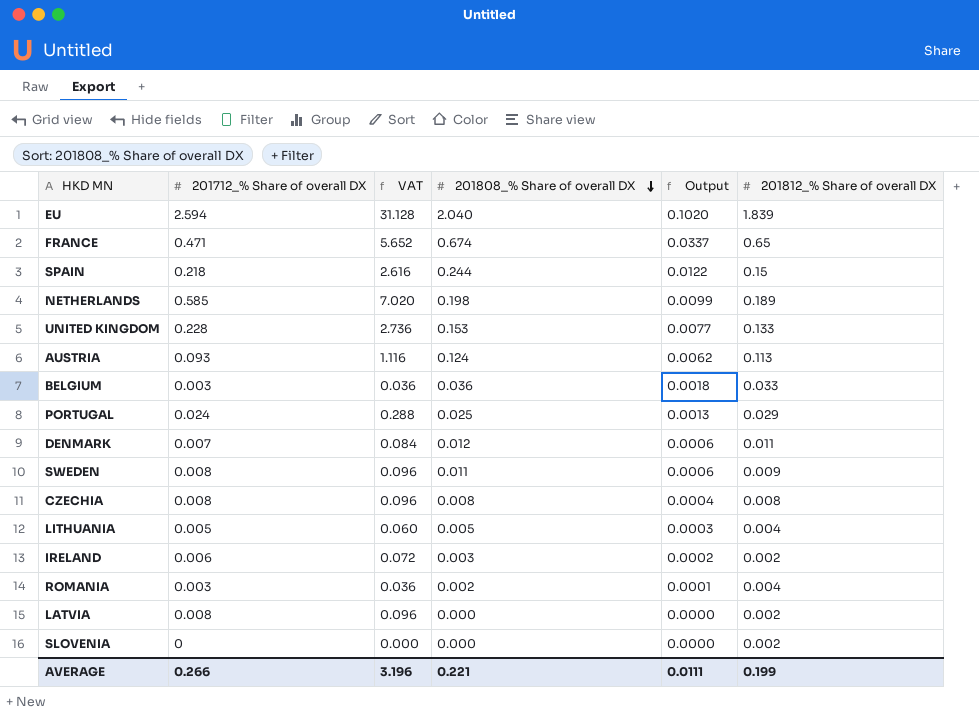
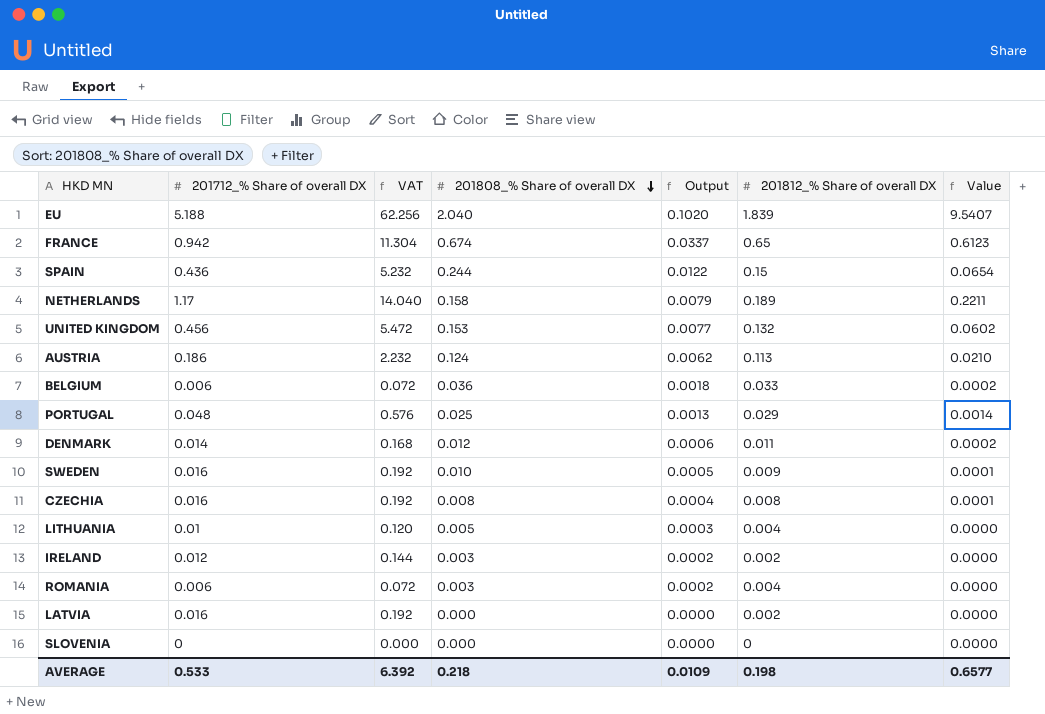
column Value | formula: none -> [201712_% Share of overall DX] * [201812_% Share of overall DX]
EU | 201712_% Share of overall DX: 2.594 -> 5.188
EU | VAT: 31.128 -> 62.256
FRANCE | 201712_% Share of overall DX: 0.471 -> 0.942
FRANCE | VAT: 5.652 -> 11.304
SPAIN | 201712_% Share of overall DX: 0.218 -> 0.436
SPAIN | VAT: 2.616 -> 5.232
NETHERLANDS | 201712_% Share of overall DX: 0.585 -> 1.17
NETHERLANDS | VAT: 7.020 -> 14.040
NETHERLANDS | 201808_% Share of overall DX: 0.198 -> 0.158
NETHERLANDS | Output: 0.0099 -> 0.0079
UNITED KINGDOM | 201712_% Share of overall DX: 0.228 -> 0.456
UNITED KINGDOM | VAT: 2.736 -> 5.472
UNITED KINGDOM | 201812_% Share of overall DX: 0.133 -> 0.132
AUSTRIA | 201712_% Share of overall DX: 0.093 -> 0.186
AUSTRIA | VAT: 1.116 -> 2.232
BELGIUM | 201712_% Share of overall DX: 0.003 -> 0.006
BELGIUM | VAT: 0.036 -> 0.072
PORTUGAL | 201712_% Share of overall DX: 0.024 -> 0.048
PORTUGAL | VAT: 0.288 -> 0.576
DENMARK | 201712_% Share of overall DX: 0.007 -> 0.014
DENMARK | VAT: 0.084 -> 0.168
SWEDEN | 201712_% Share of overall DX: 0.008 -> 0.016
SWEDEN | VAT: 0.096 -> 0.192
SWEDEN | 201808_% Share of overall DX: 0.011 -> 0.010
SWEDEN | Output: 0.0006 -> 0.0005
CZECHIA | 201712_% Share of overall DX: 0.008 -> 0.016
CZECHIA | VAT: 0.096 -> 0.192
LITHUANIA | 201712_% Share of overall DX: 0.005 -> 0.01
LITHUANIA | VAT: 0.060 -> 0.120
IRELAND | 201712_% Share of overall DX: 0.006 -> 0.012
IRELAND | VAT: 0.072 -> 0.144
ROMANIA | 201712_% Share of overall DX: 0.003 -> 0.006
ROMANIA | VAT: 0.036 -> 0.072
ROMANIA | 201808_% Share of overall DX: 0.002 -> 0.003
ROMANIA | Output: 0.0001 -> 0.0002
LATVIA | 201712_% Share of overall DX: 0.008 -> 0.016
LATVIA | VAT: 0.096 -> 0.192
SLOVENIA | 201812_% Share of overall DX: 0.002 -> 0
AVERAGE | 201712_% Share of overall DX: 0.266 -> 0.533
AVERAGE | VAT: 3.196 -> 6.392
AVERAGE | 201808_% Share of overall DX: 0.221 -> 0.218
AVERAGE | Output: 0.0111 -> 0.0109
AVERAGE | 201812_% Share of overall DX: 0.199 -> 0.198

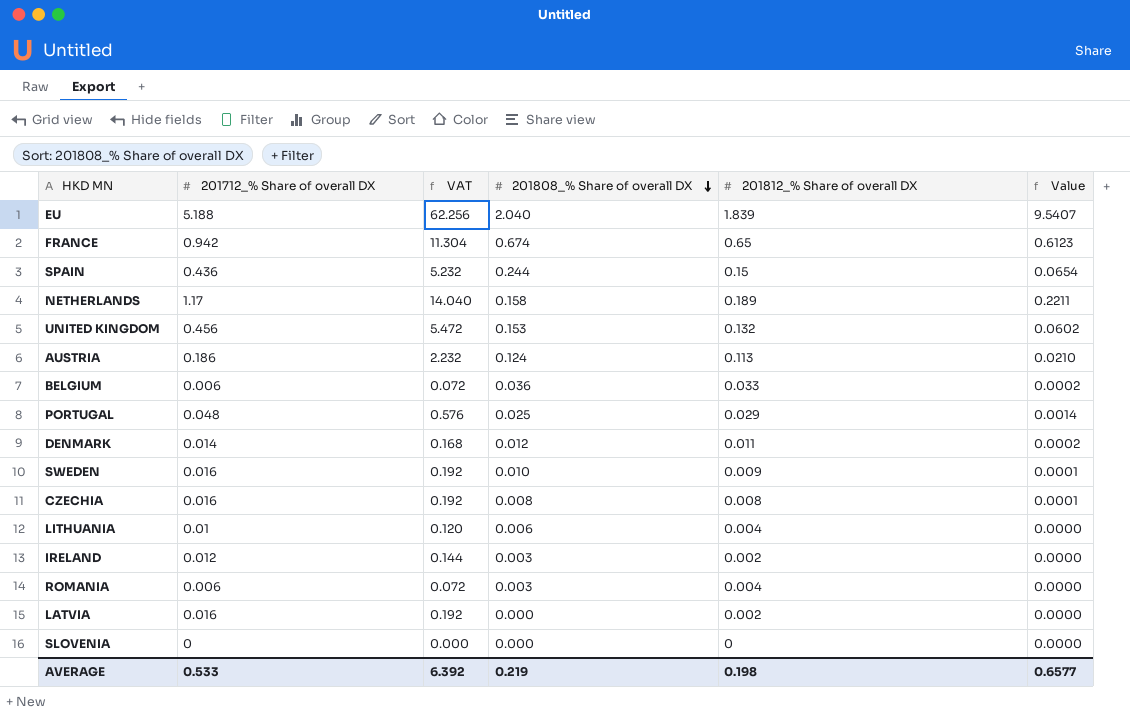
column Output | formula: [201808_% Share of overall DX] * 0.05 -> none
LITHUANIA | 201808_% Share of overall DX: 0.005 -> 0.006
AVERAGE | 201808_% Share of overall DX: 0.218 -> 0.219

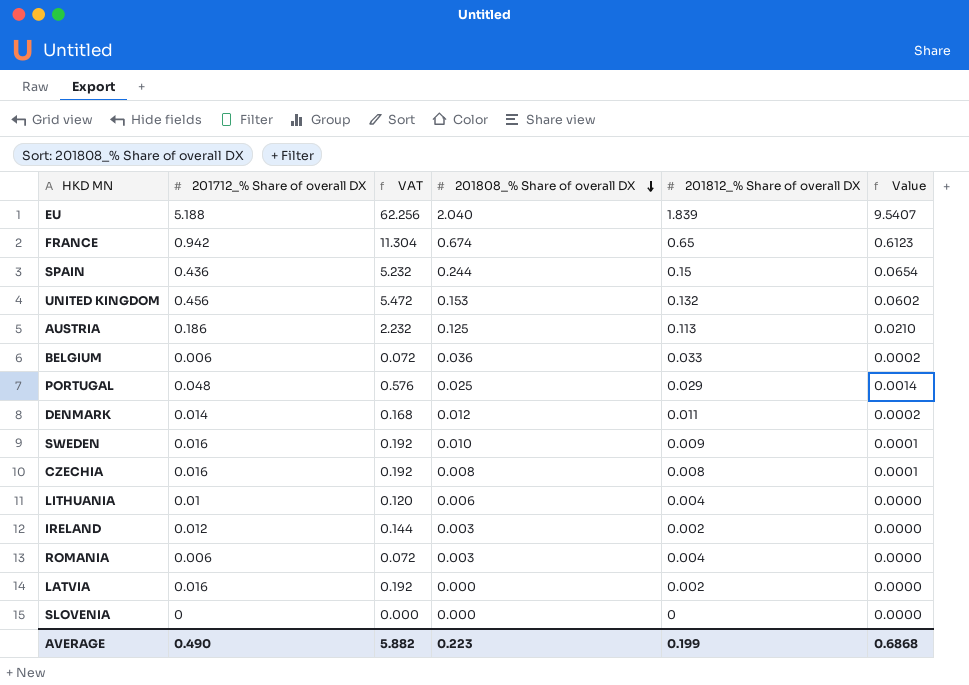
row NETHERLANDS: 1.17 | 14.040 | 0.158 | 0.189 | 0.2211 -> none
AUSTRIA | 201808_% Share of overall DX: 0.124 -> 0.125
AVERAGE | 201712_% Share of overall DX: 0.533 -> 0.490
AVERAGE | VAT: 6.392 -> 5.882
AVERAGE | 201808_% Share of overall DX: 0.219 -> 0.223
AVERAGE | 201812_% Share of overall DX: 0.198 -> 0.199
AVERAGE | Value: 0.6577 -> 0.6868

